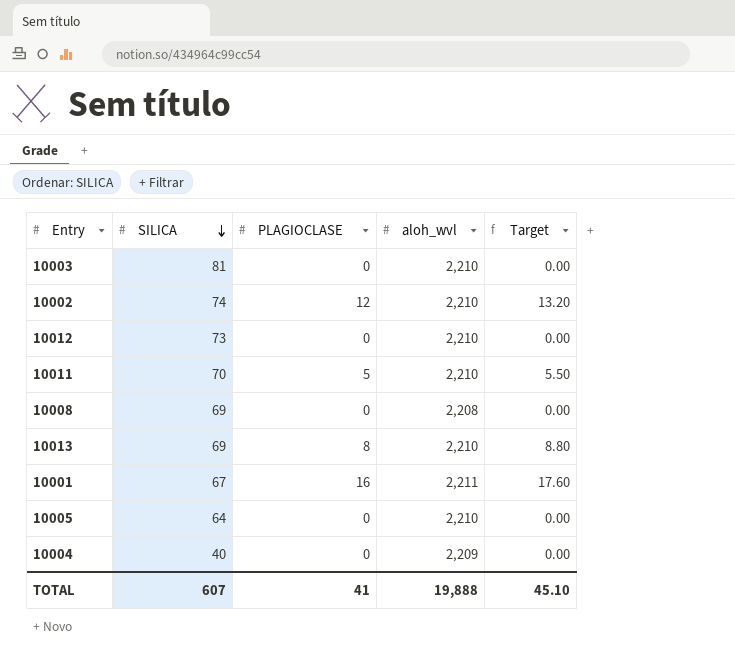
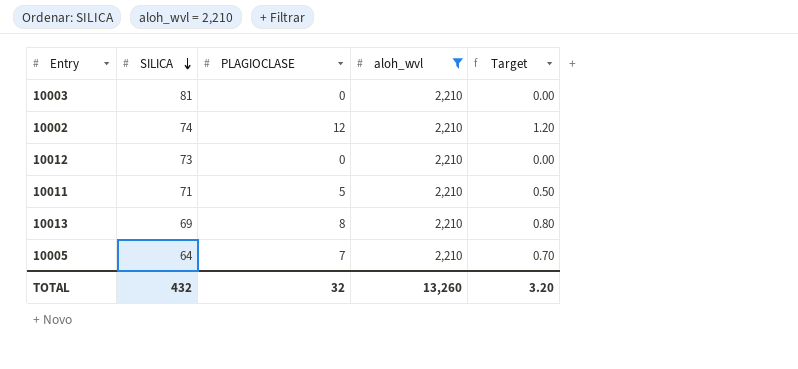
filter: none -> aloh_wvl = 2,210
column Target | formula: [PLAGIOCLASE] * 1.1 -> [PLAGIOCLASE] * 0.1
10011 | SILICA: 70 -> 71
10005 | PLAGIOCLASE: 0 -> 7
TOTAL | SILICA: 607 -> 432
TOTAL | PLAGIOCLASE: 41 -> 32
TOTAL | aloh_wvl: 19,888 -> 13,260
TOTAL | Target: 45.10 -> 3.20

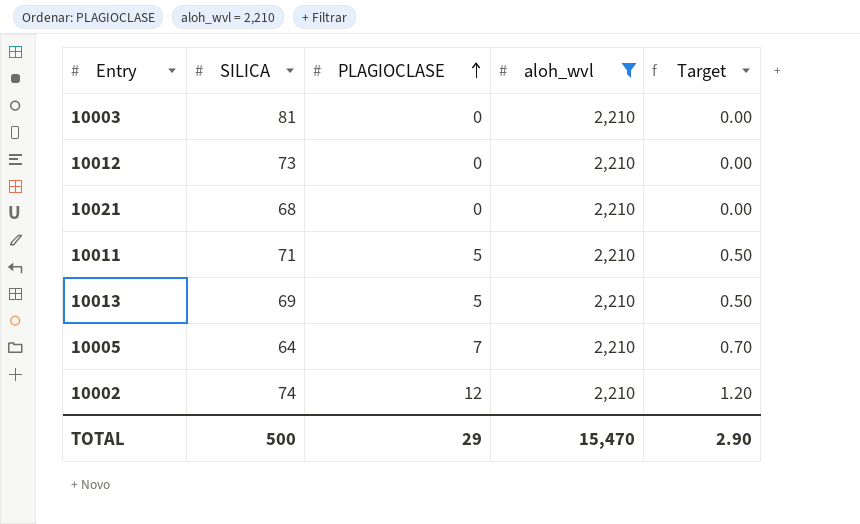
row order: SILICA descending -> PLAGIOCLASE ascending
row 10021: none -> 68 | 0 | 2,210 | 0.00
10013 | PLAGIOCLASE: 8 -> 5
10013 | Target: 0.80 -> 0.50
TOTAL | SILICA: 432 -> 500
TOTAL | PLAGIOCLASE: 32 -> 29
TOTAL | aloh_wvl: 13,260 -> 15,470
TOTAL | Target: 3.20 -> 2.90

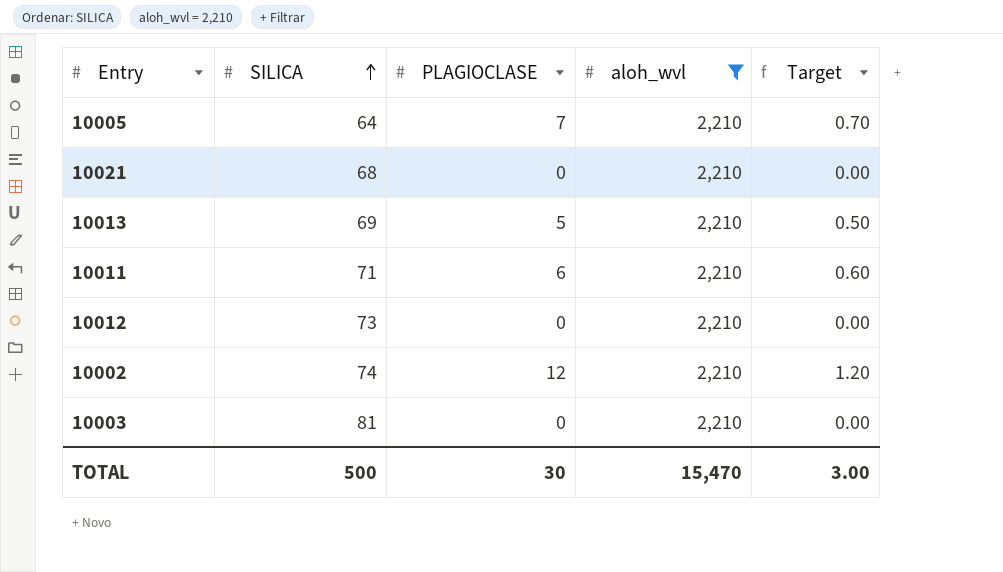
row order: PLAGIOCLASE ascending -> SILICA ascending
10011 | PLAGIOCLASE: 5 -> 6
10011 | Target: 0.50 -> 0.60
TOTAL | PLAGIOCLASE: 29 -> 30
TOTAL | Target: 2.90 -> 3.00

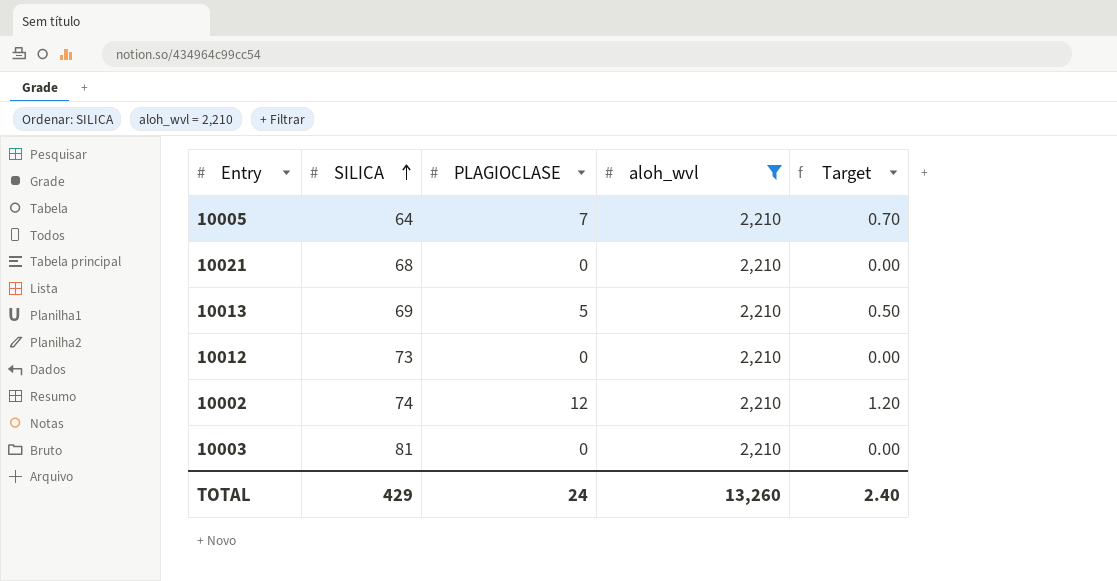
row 10011: 71 | 6 | 2,210 | 0.60 -> none
TOTAL | SILICA: 500 -> 429
TOTAL | PLAGIOCLASE: 30 -> 24
TOTAL | aloh_wvl: 15,470 -> 13,260
TOTAL | Target: 3.00 -> 2.40

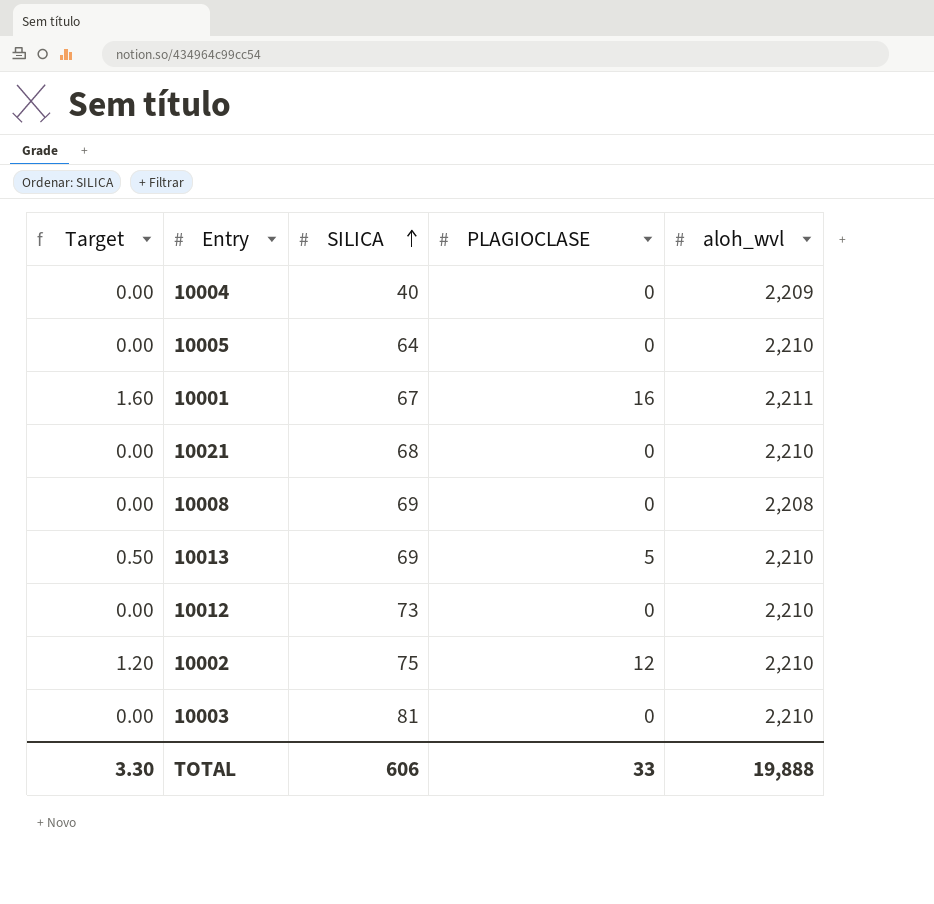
filter: aloh_wvl = 2,210 -> none
column Target | position: 5 -> 1
10005 | Target: 0.70 -> 0.00
10005 | PLAGIOCLASE: 7 -> 0
10002 | SILICA: 74 -> 75
TOTAL | Target: 2.40 -> 3.30
TOTAL | SILICA: 429 -> 606
TOTAL | PLAGIOCLASE: 24 -> 33
TOTAL | aloh_wvl: 13,260 -> 19,888

